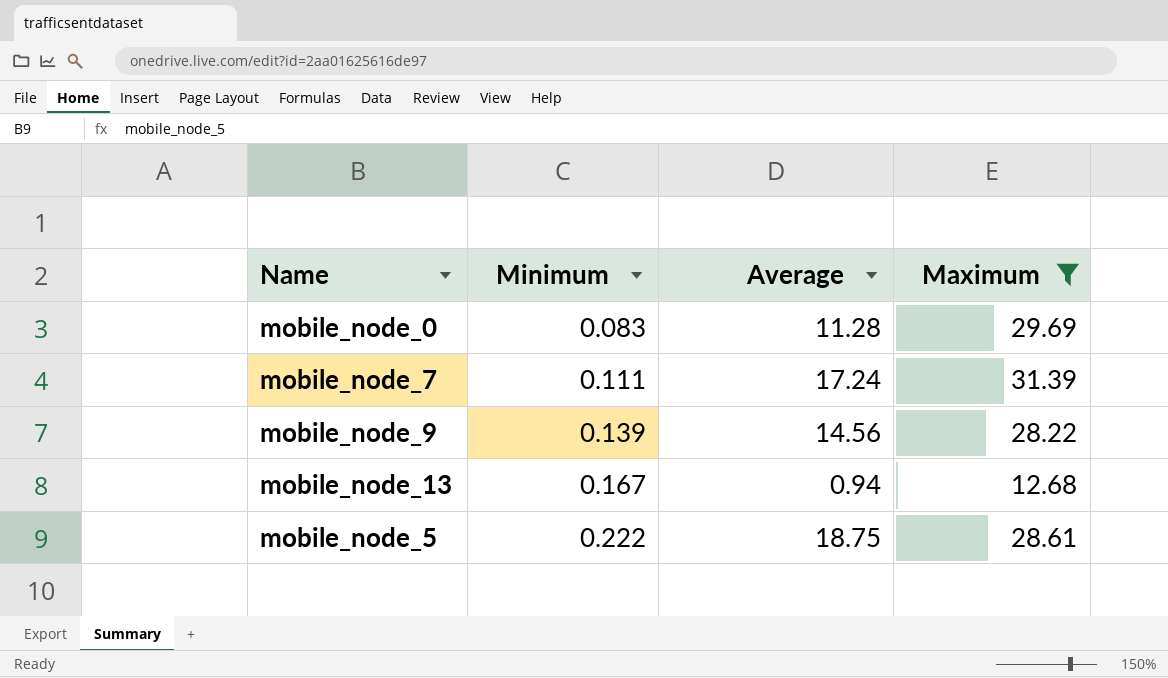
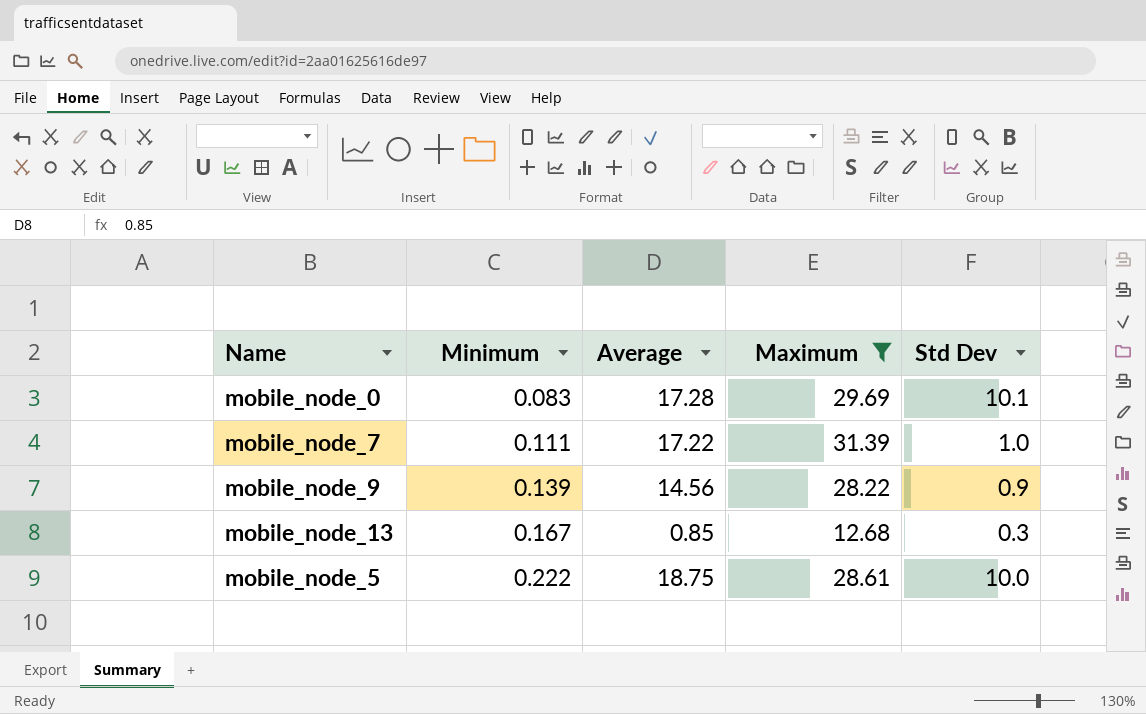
column Std Dev | position: none -> 5
mobile_node_0 | Average: 11.28 -> 17.28
mobile_node_7 | Average: 17.24 -> 17.22
mobile_node_13 | Average: 0.94 -> 0.85

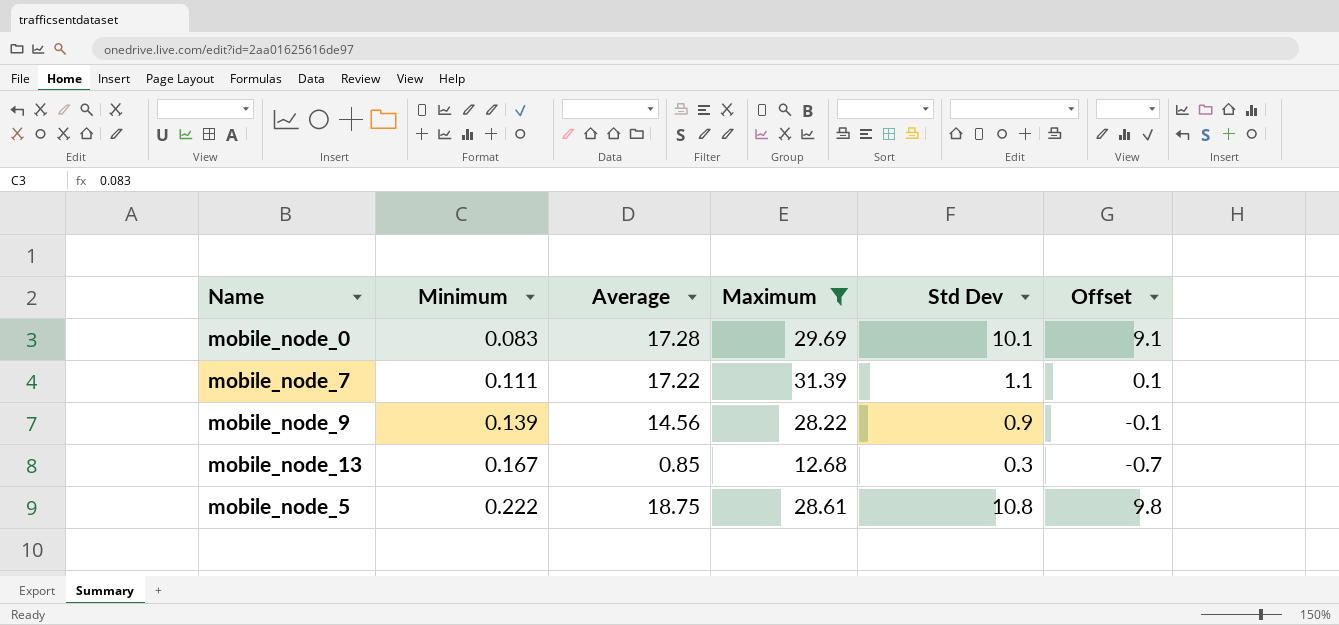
column Offset | formula: none -> [Std Dev] - 1
mobile_node_7 | Std Dev: 1.0 -> 1.1
mobile_node_5 | Std Dev: 10.0 -> 10.8

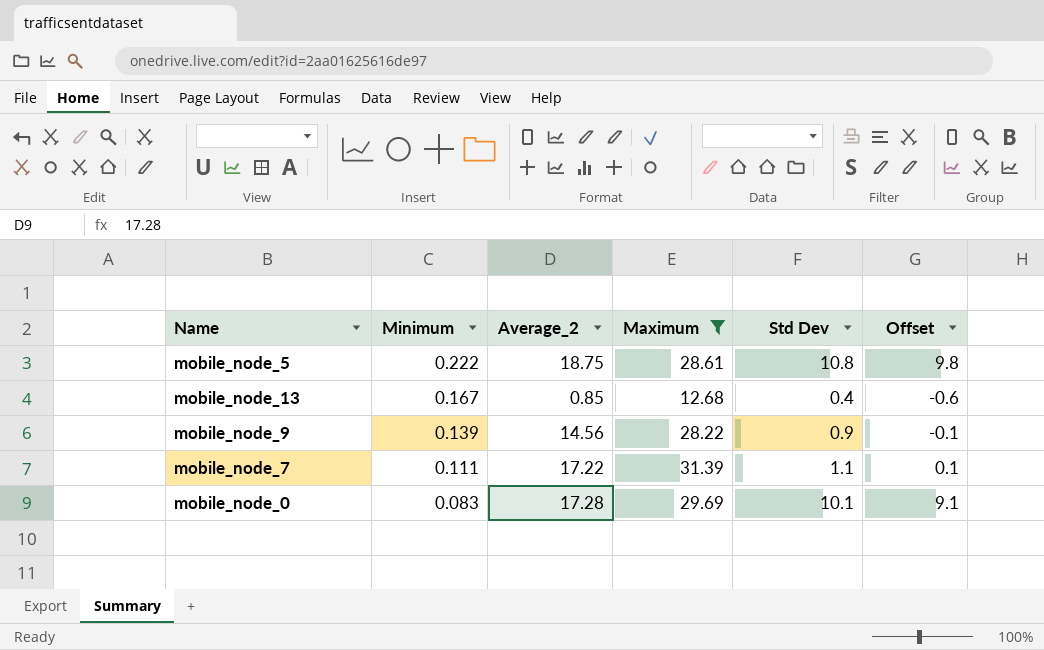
row order: Minimum ascending -> Minimum descending
column name: Average -> Average_2
mobile_node_13 | Std Dev: 0.3 -> 0.4
mobile_node_13 | Offset: -0.7 -> -0.6

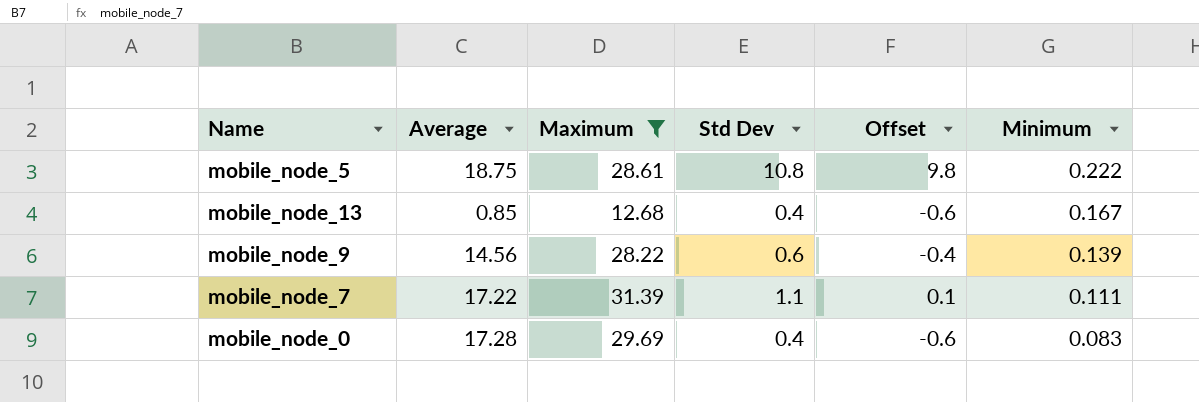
column name: Average_2 -> Average
column Minimum | position: 2 -> 6
mobile_node_9 | Std Dev: 0.9 -> 0.6
mobile_node_9 | Offset: -0.1 -> -0.4
mobile_node_0 | Std Dev: 10.1 -> 0.4
mobile_node_0 | Offset: 9.1 -> -0.6

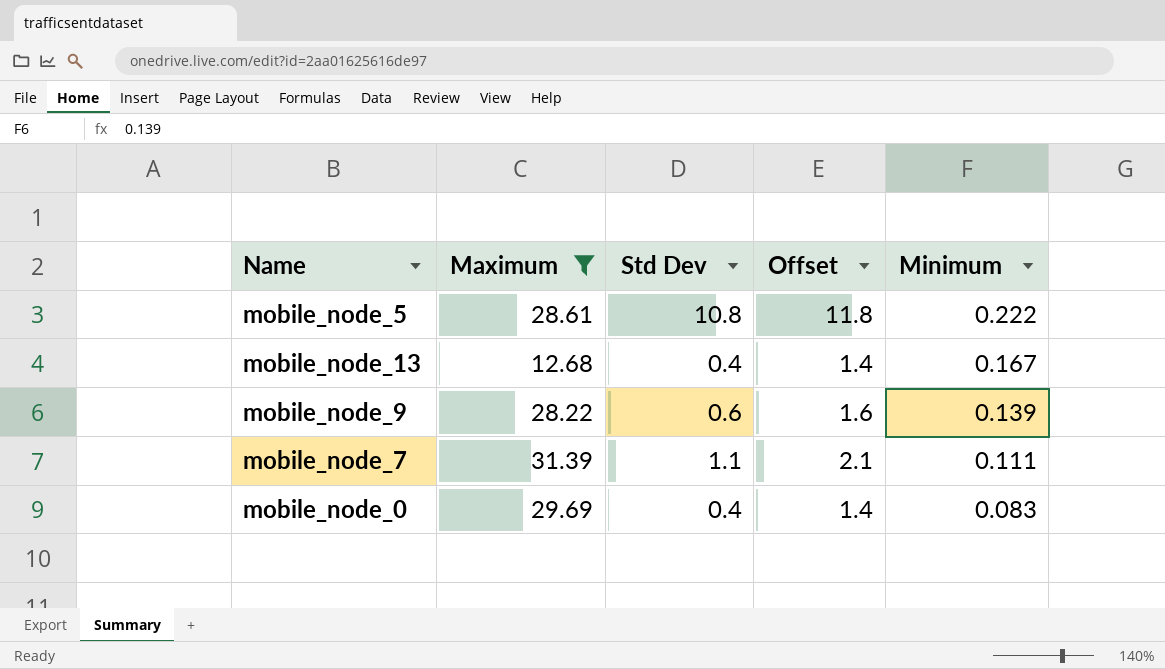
column Average | position: 2 -> none
column Offset | formula: [Std Dev] - 1 -> [Std Dev] + 1

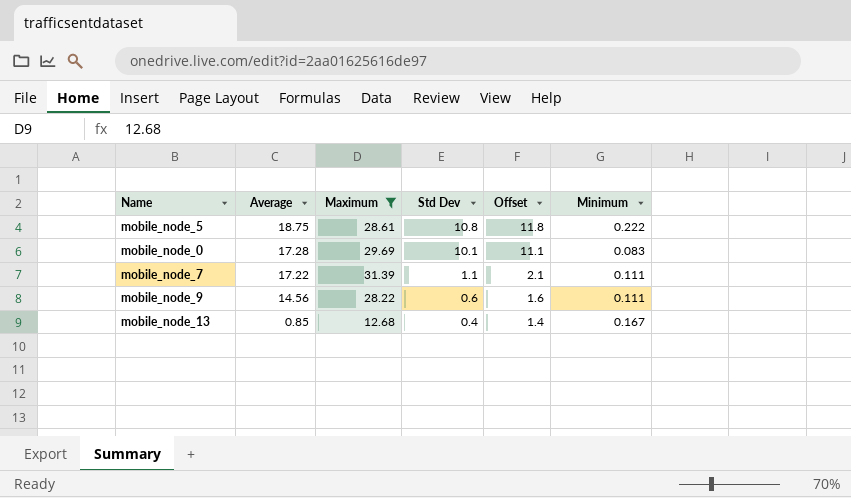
row order: Minimum descending -> Average descending
column Average | position: none -> 2
mobile_node_0 | Std Dev: 0.4 -> 10.1
mobile_node_0 | Offset: 1.4 -> 11.1
mobile_node_9 | Minimum: 0.139 -> 0.111

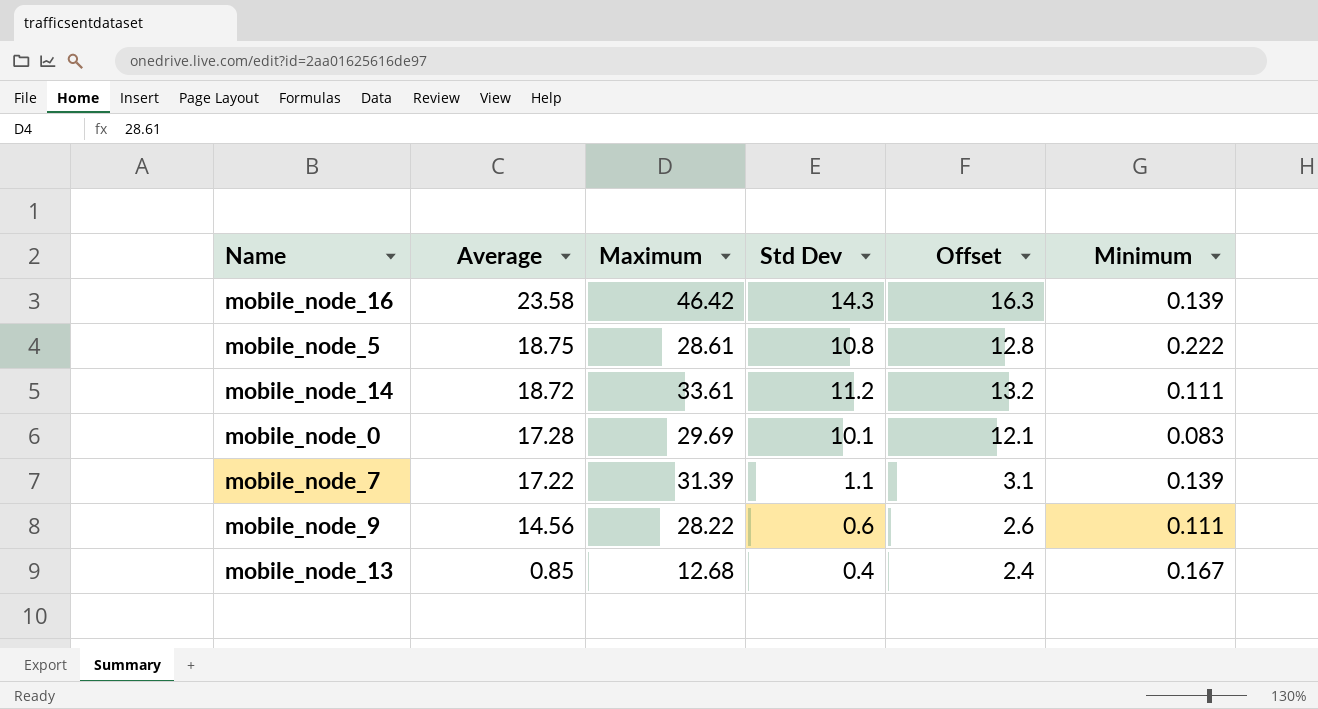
filter: Maximum <= 31.39 -> none
column Offset | formula: [Std Dev] + 1 -> [Std Dev] + 2
mobile_node_7 | Minimum: 0.111 -> 0.139

